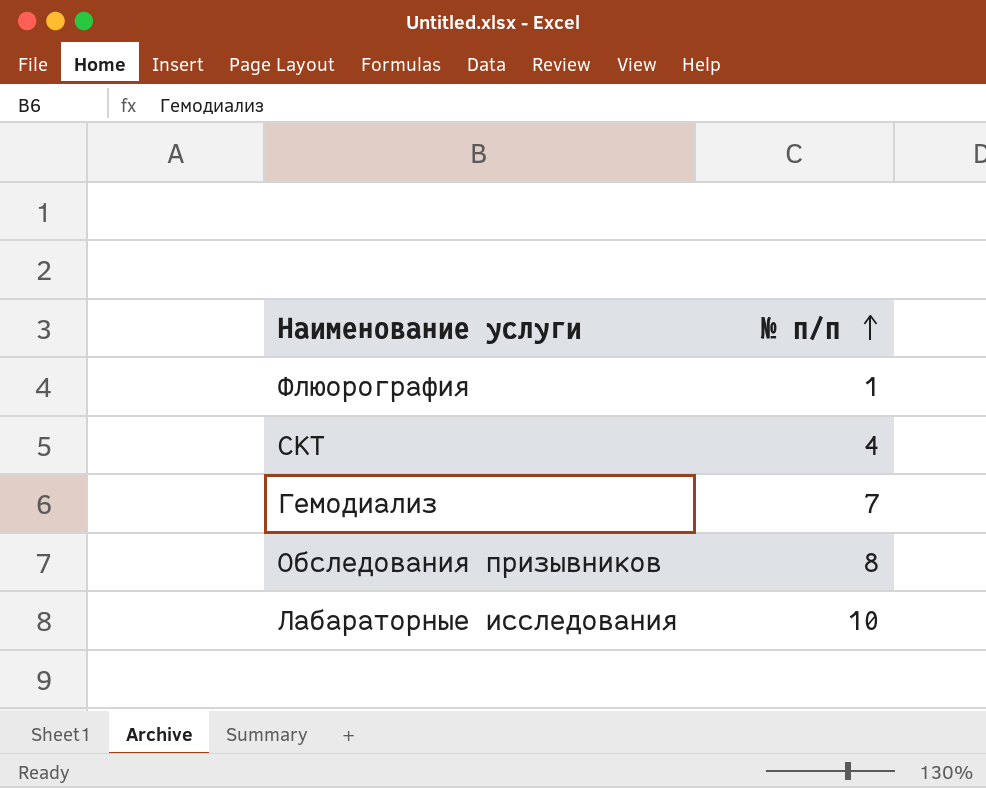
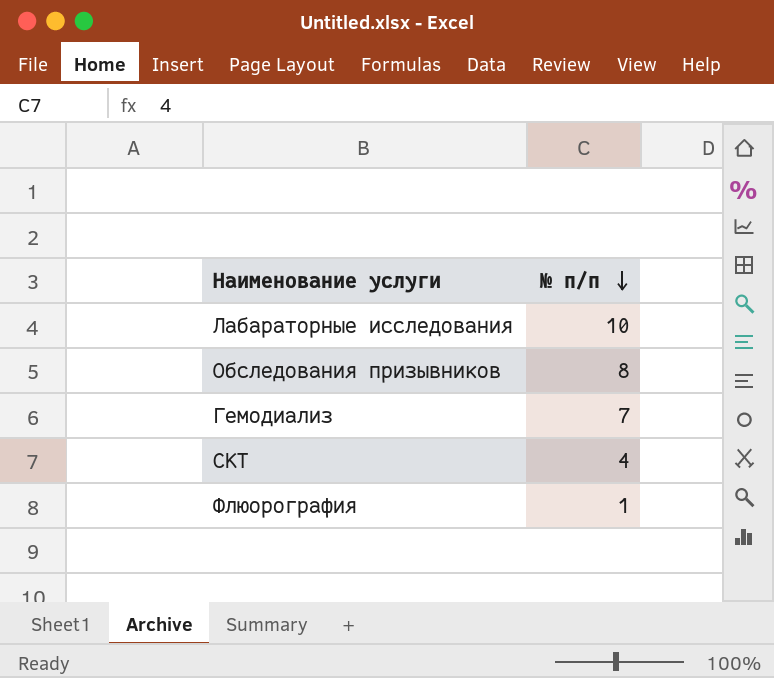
row order: № п/п ascending -> № п/п descending

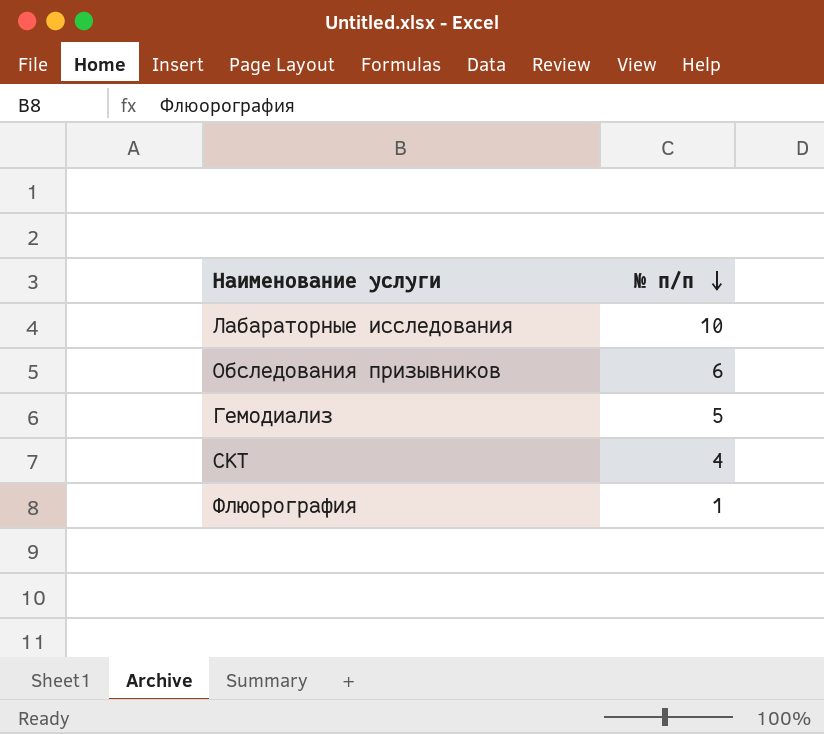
Обследования призывников | № п/п: 8 -> 6
Гемодиализ | № п/п: 7 -> 5

